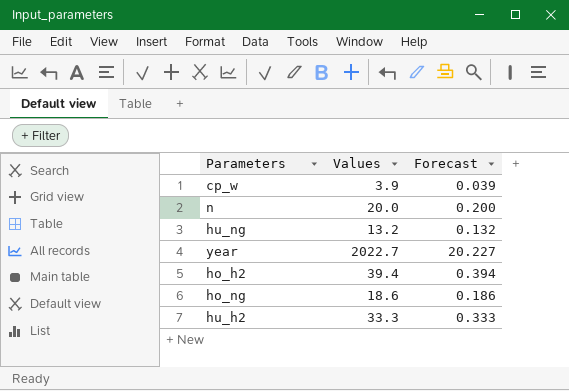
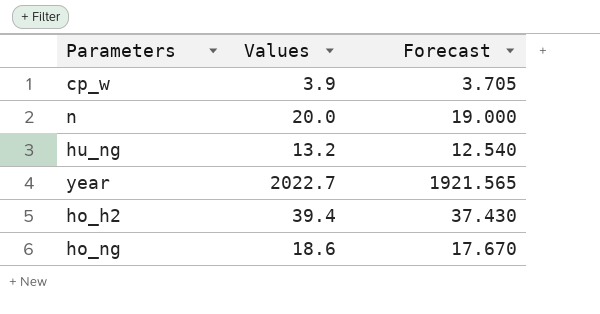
column Forecast | formula: [Values] * 0.01 -> [Values] * 0.95
row hu_h2: 33.3 | 0.333 -> none

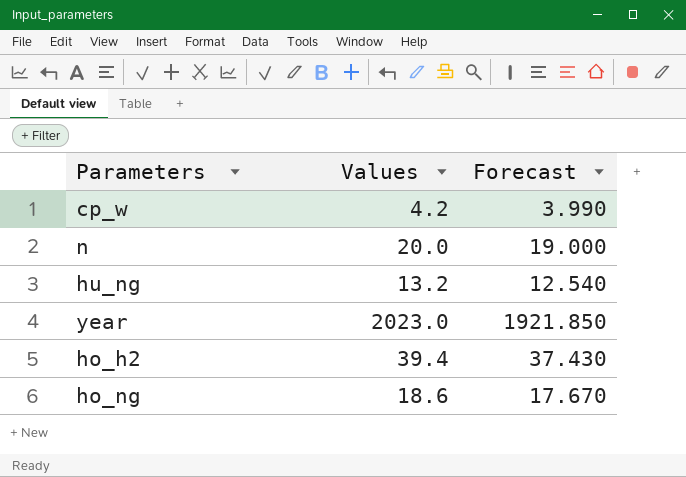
cp_w | Values: 3.9 -> 4.2
cp_w | Forecast: 3.705 -> 3.990
year | Values: 2022.7 -> 2023.0
year | Forecast: 1921.565 -> 1921.850

